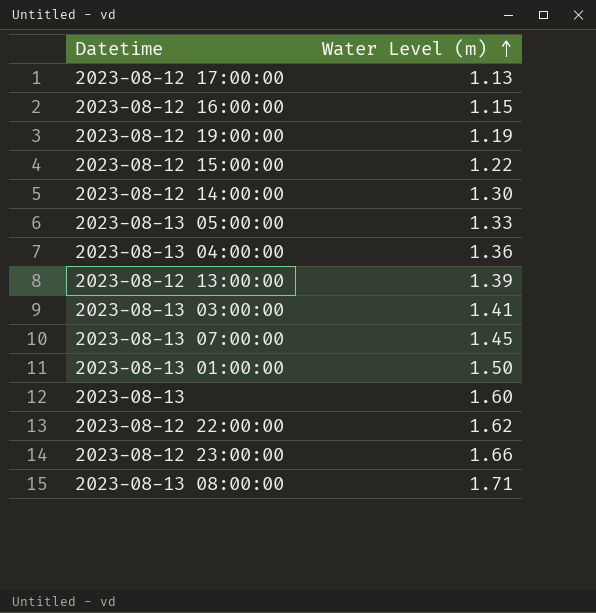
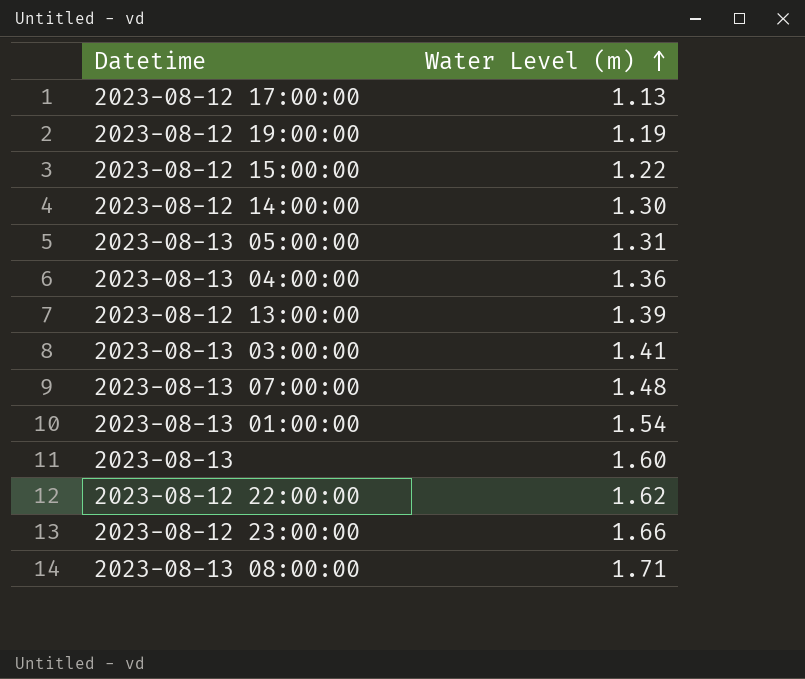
row 2023-08-12 16:00:00: 1.15 -> none
2023-08-13 05:00:00 | Water Level (m): 1.33 -> 1.31
2023-08-13 07:00:00 | Water Level (m): 1.45 -> 1.48
2023-08-13 01:00:00 | Water Level (m): 1.50 -> 1.54

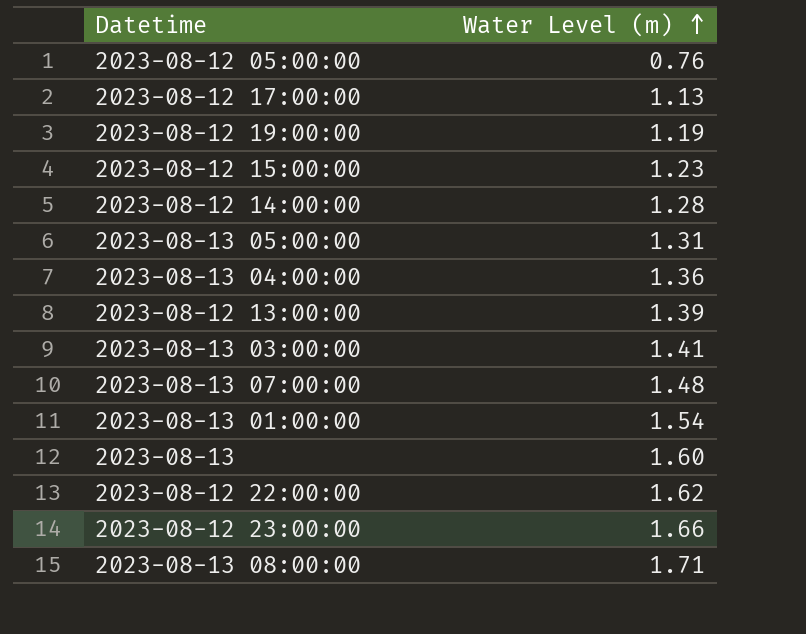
row 2023-08-12 05:00:00: none -> 0.76
2023-08-12 15:00:00 | Water Level (m): 1.22 -> 1.23
2023-08-12 14:00:00 | Water Level (m): 1.30 -> 1.28

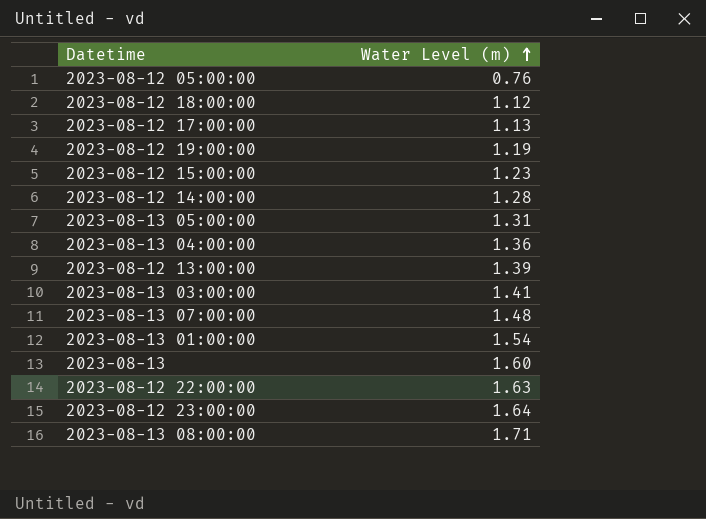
row 2023-08-12 18:00:00: none -> 1.12
2023-08-12 22:00:00 | Water Level (m): 1.62 -> 1.63
2023-08-12 23:00:00 | Water Level (m): 1.66 -> 1.64

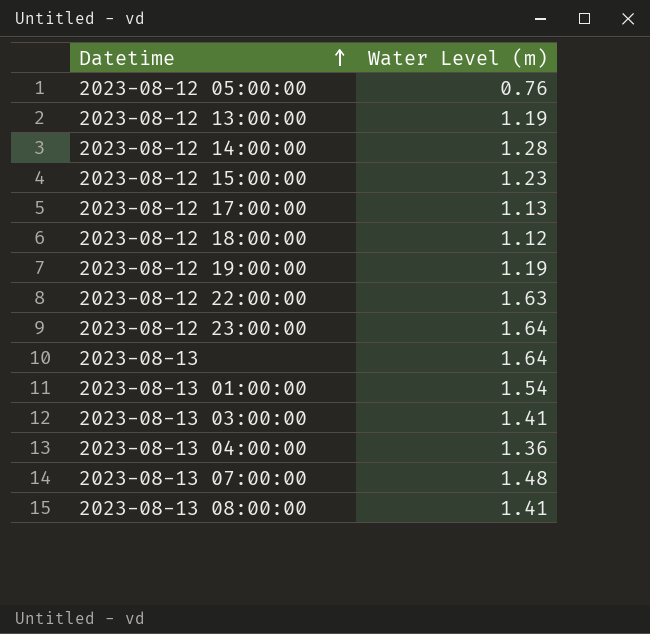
row order: Water Level (m) ascending -> Datetime ascending
row 2023-08-13 05:00:00: 1.31 -> none
2023-08-12 13:00:00 | Water Level (m): 1.39 -> 1.19
2023-08-13 | Water Level (m): 1.60 -> 1.64
2023-08-13 08:00:00 | Water Level (m): 1.71 -> 1.41

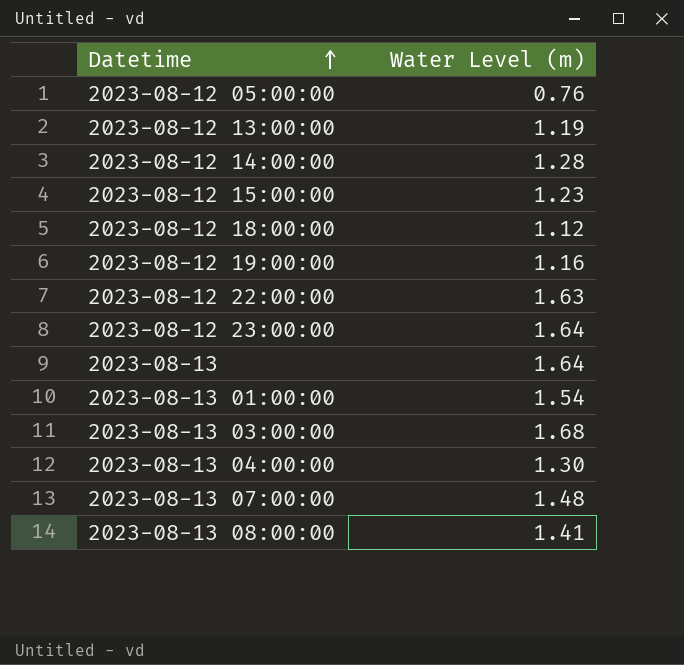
row 2023-08-12 17:00:00: 1.13 -> none
2023-08-12 19:00:00 | Water Level (m): 1.19 -> 1.16
2023-08-13 03:00:00 | Water Level (m): 1.41 -> 1.68
2023-08-13 04:00:00 | Water Level (m): 1.36 -> 1.30

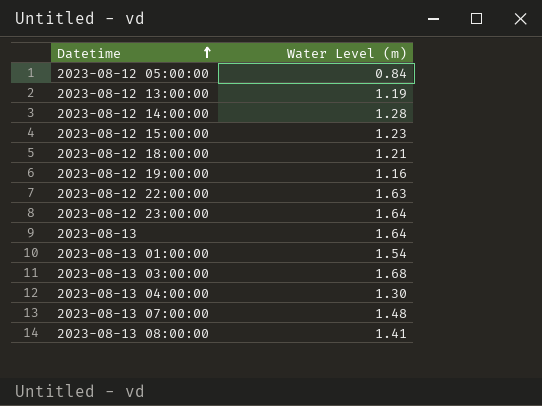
2023-08-12 05:00:00 | Water Level (m): 0.76 -> 0.84
2023-08-12 18:00:00 | Water Level (m): 1.12 -> 1.21

